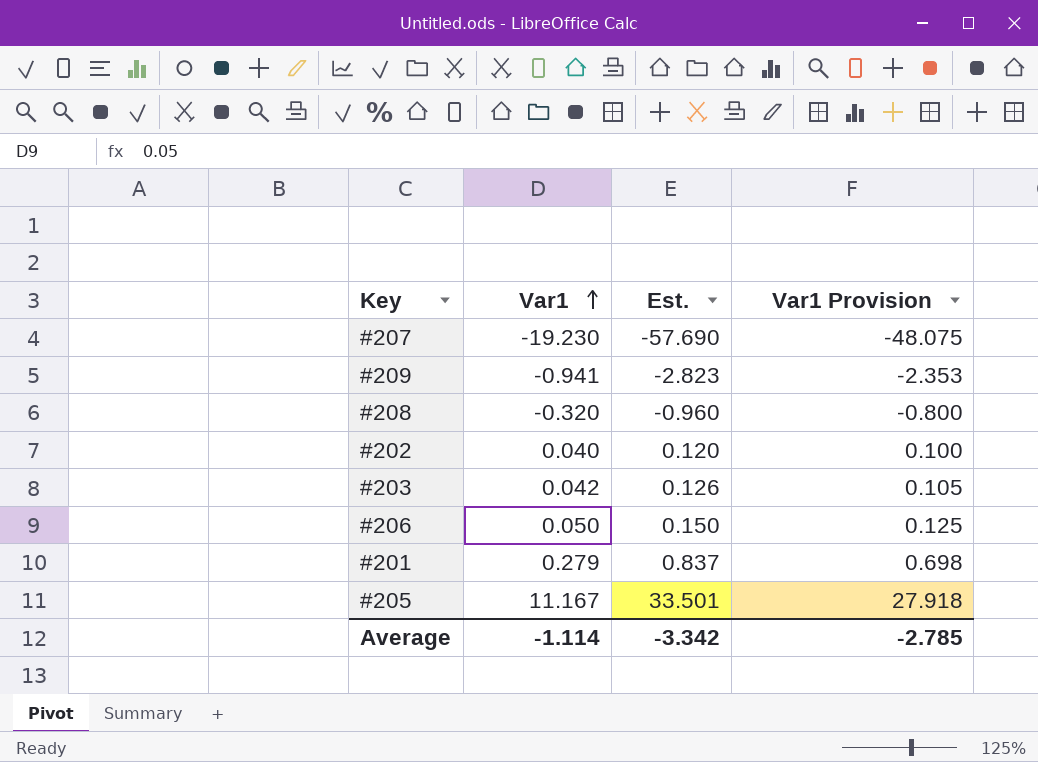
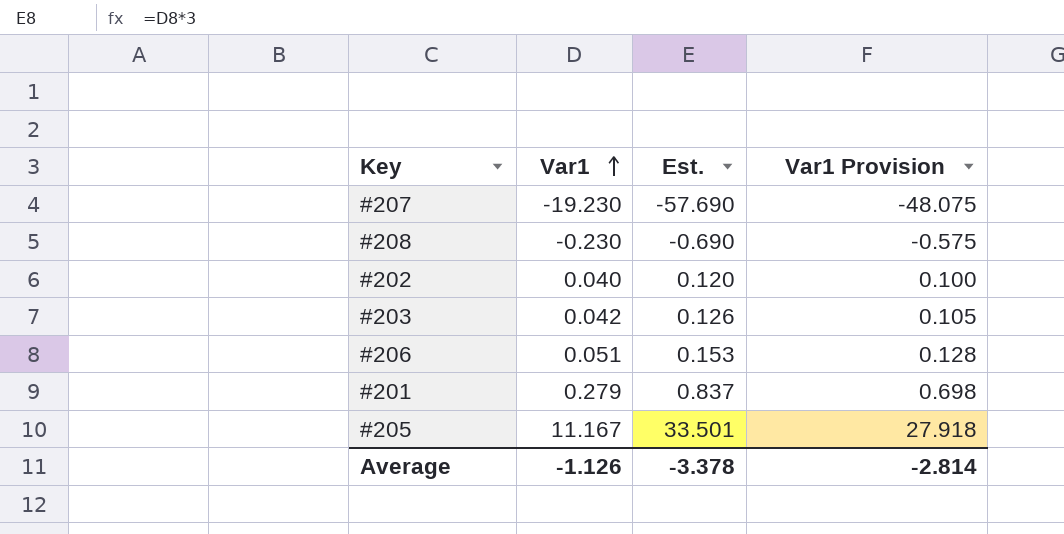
row #209: -0.941 | -2.823 | -2.353 -> none
#208 | Var1: -0.320 -> -0.230
#208 | Est.: -0.960 -> -0.690
#208 | Var1 Provision: -0.800 -> -0.575
#206 | Var1: 0.050 -> 0.051
#206 | Est.: 0.150 -> 0.153
#206 | Var1 Provision: 0.125 -> 0.128
Average | Var1: -1.114 -> -1.126
Average | Est.: -3.342 -> -3.378
Average | Var1 Provision: -2.785 -> -2.814

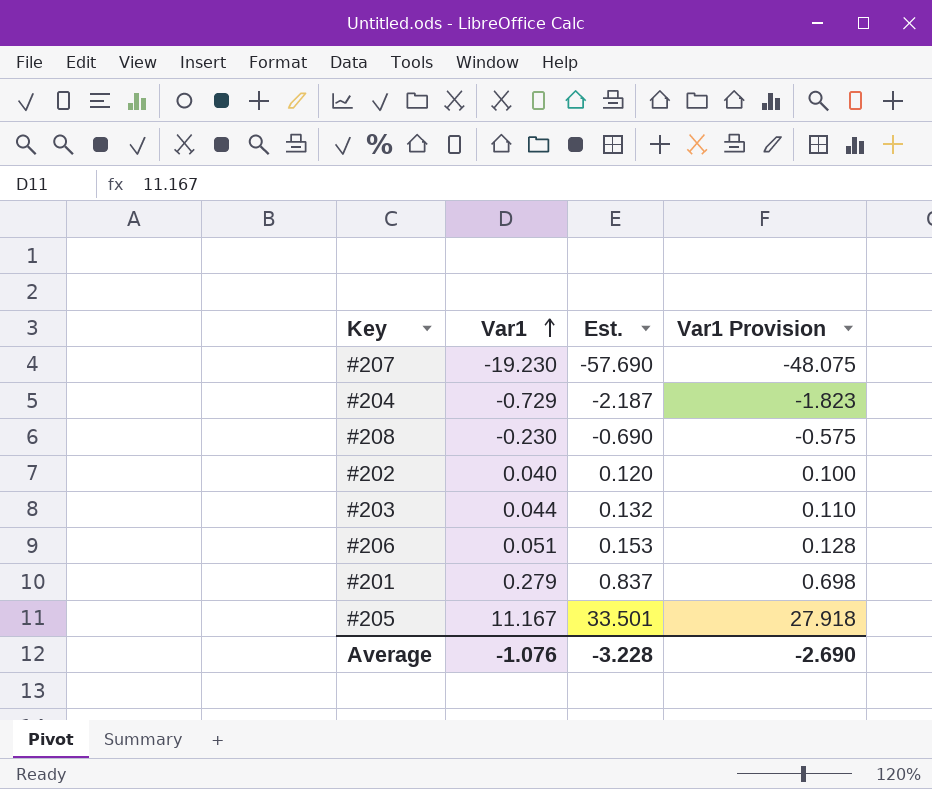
row #204: none -> -0.729 | -2.187 | -1.823
#203 | Var1: 0.042 -> 0.044
#203 | Est.: 0.126 -> 0.132
#203 | Var1 Provision: 0.105 -> 0.110
Average | Var1: -1.126 -> -1.076
Average | Est.: -3.378 -> -3.228
Average | Var1 Provision: -2.814 -> -2.690

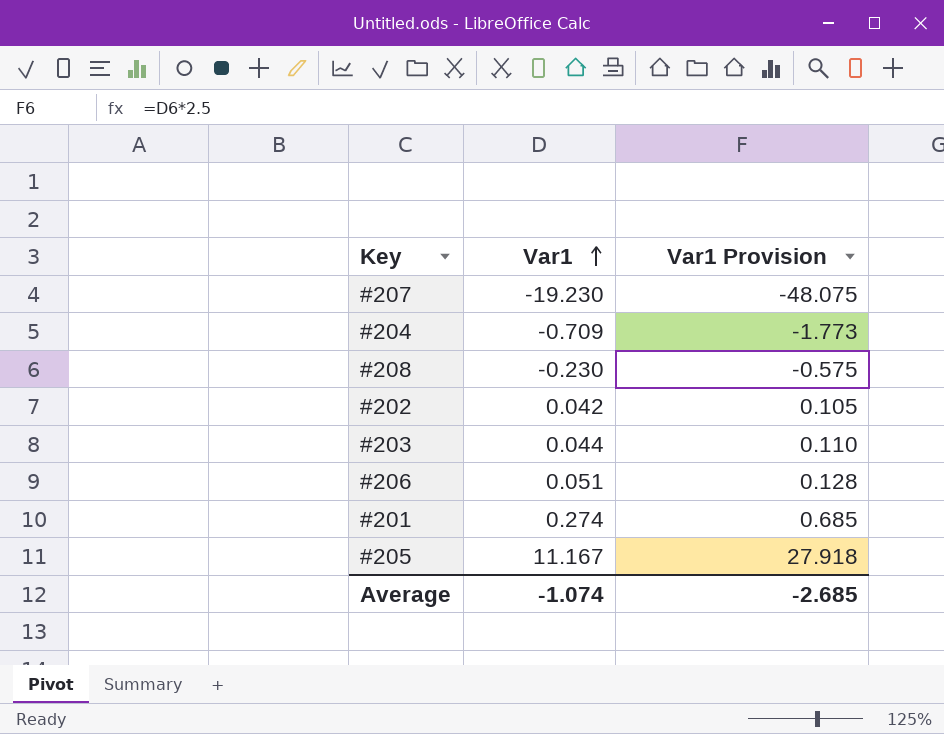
column Est. | formula: [Var1] * 3 -> none
#204 | Var1: -0.729 -> -0.709
#204 | Var1 Provision: -1.823 -> -1.773
#202 | Var1: 0.040 -> 0.042
#202 | Var1 Provision: 0.100 -> 0.105
#201 | Var1: 0.279 -> 0.274
#201 | Var1 Provision: 0.698 -> 0.685
Average | Var1: -1.076 -> -1.074
Average | Var1 Provision: -2.690 -> -2.685

